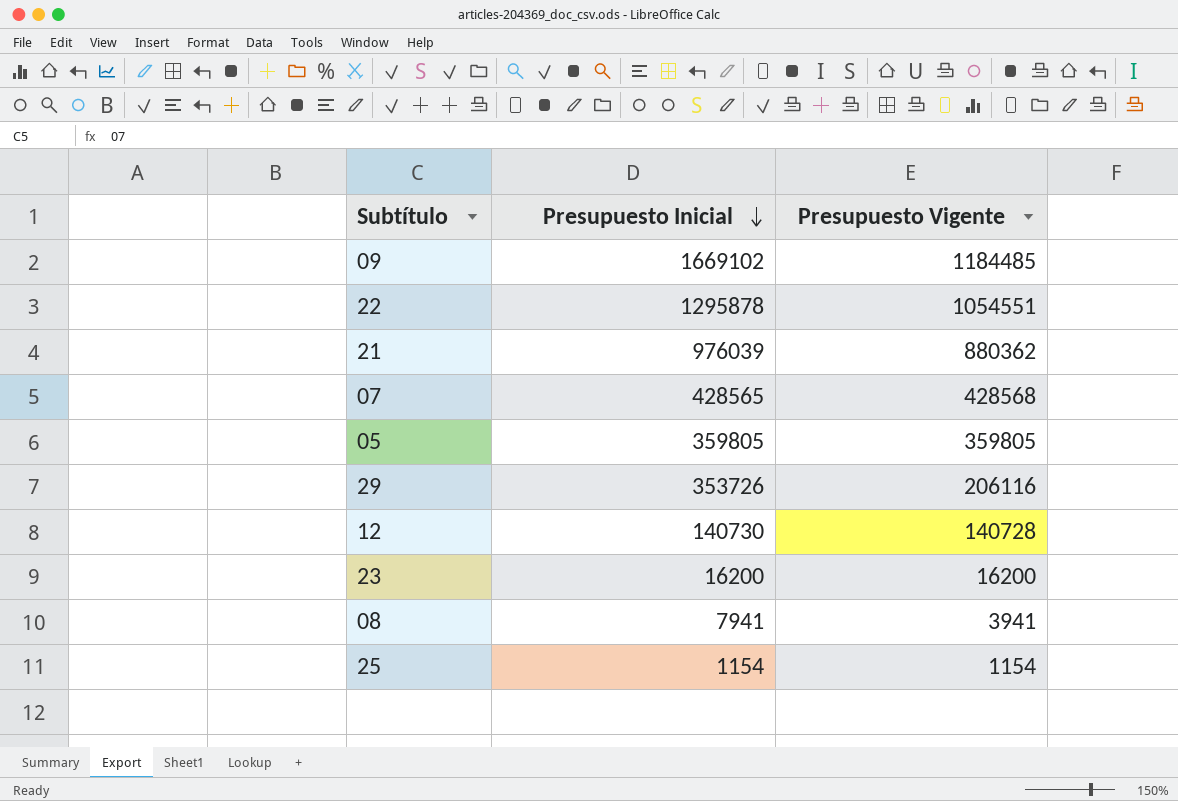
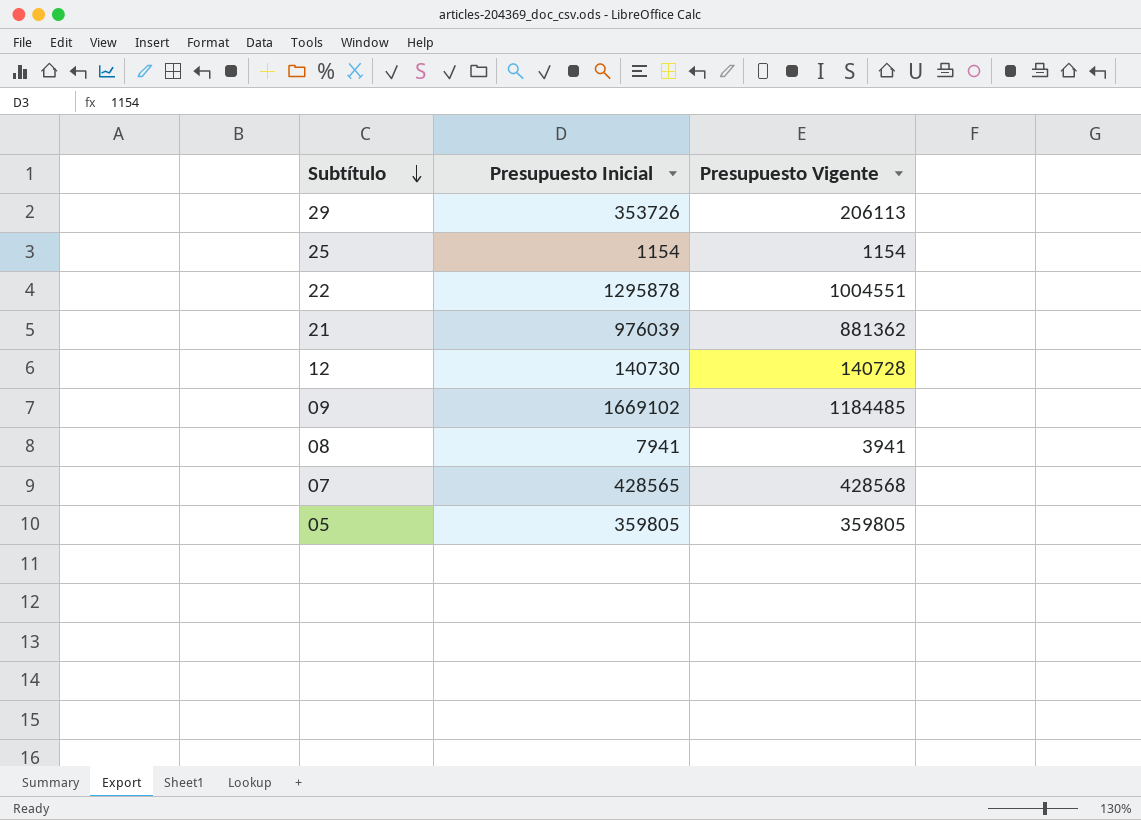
row order: Presupuesto Inicial descending -> Subtítulo descending
row 23: 16200 | 16200 -> none
29 | Presupuesto Vigente: 206116 -> 206113
22 | Presupuesto Vigente: 1054551 -> 1004551
21 | Presupuesto Vigente: 880362 -> 881362

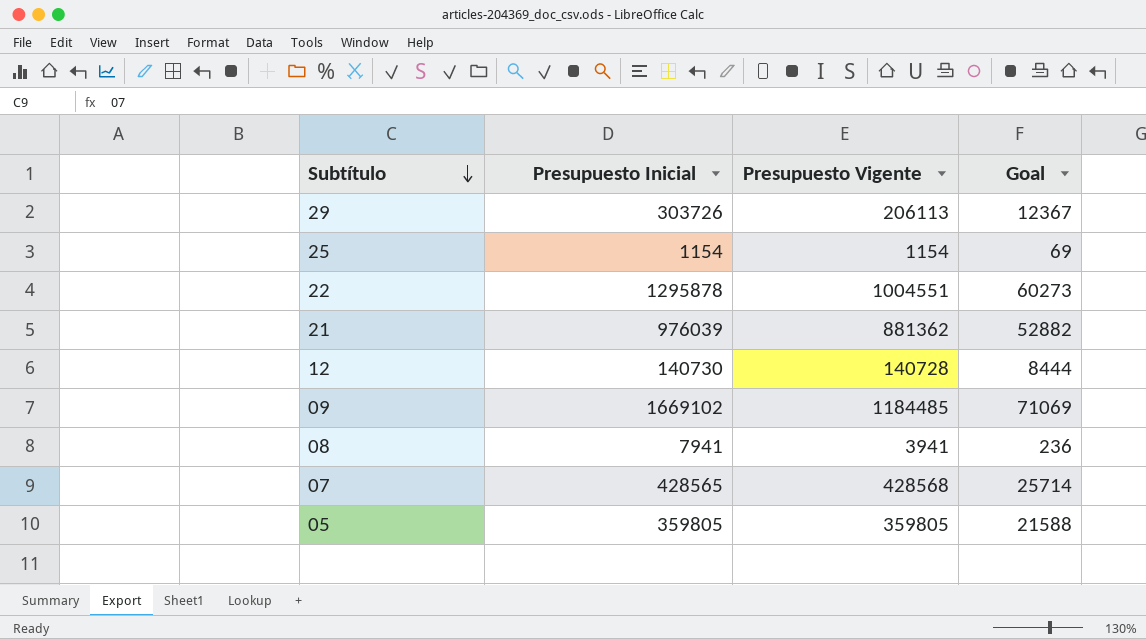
column Goal | formula: none -> [Presupuesto Vigente] * 0.06
29 | Presupuesto Inicial: 353726 -> 303726

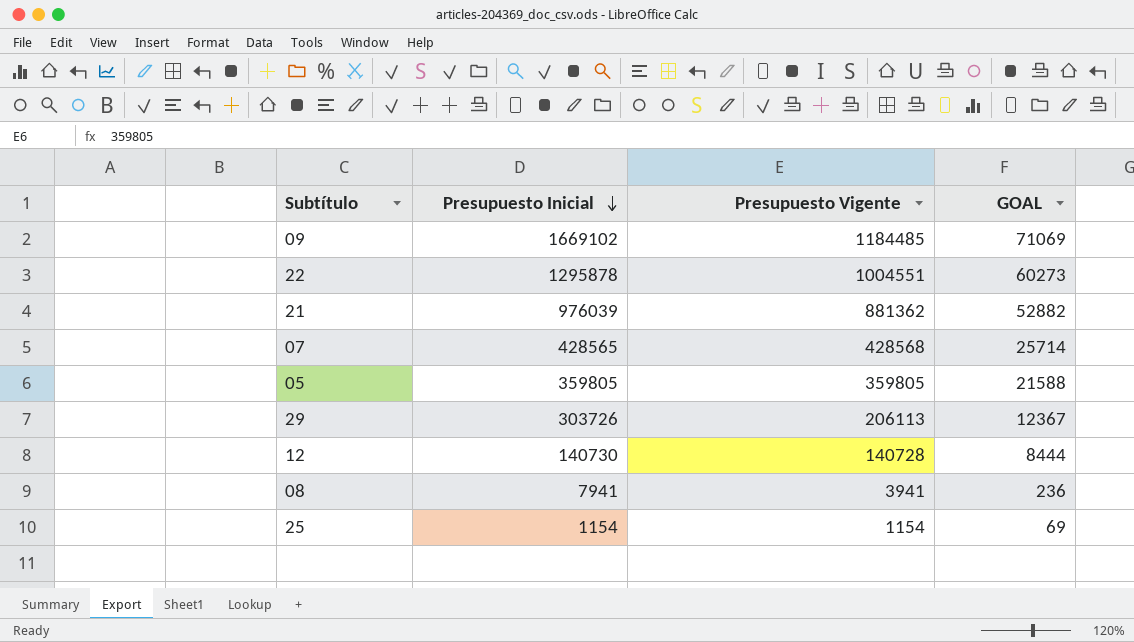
row order: Subtítulo descending -> Presupuesto Inicial descending
column name: Goal -> GOAL

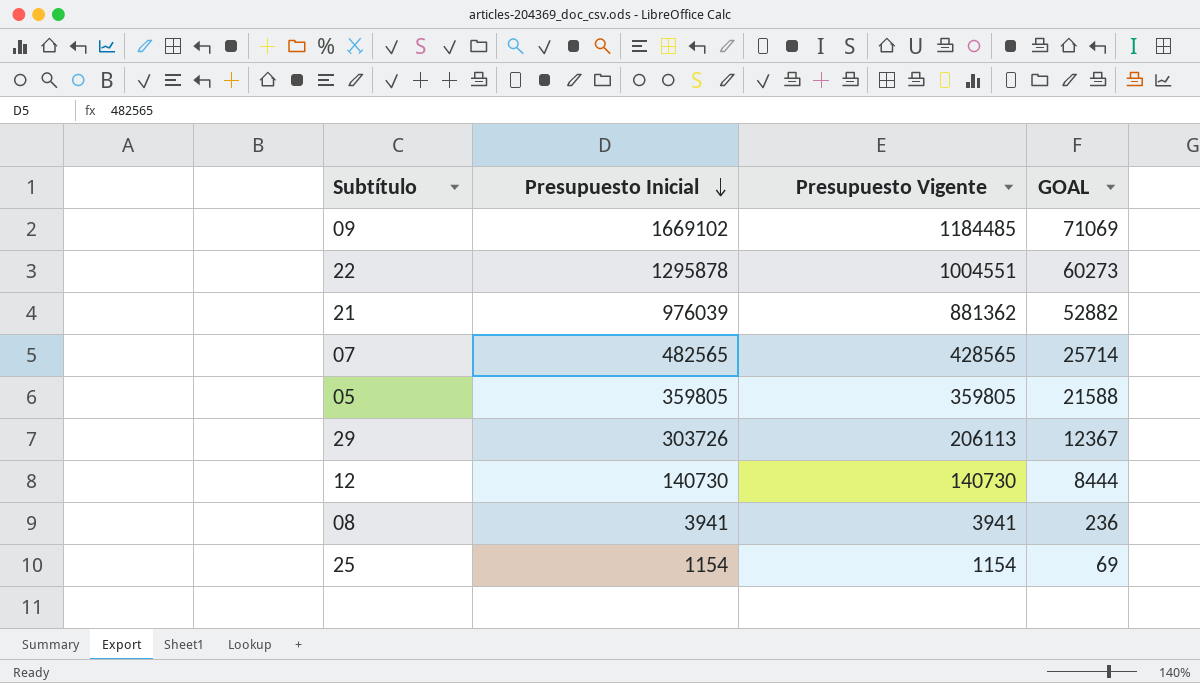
07 | Presupuesto Inicial: 428565 -> 482565
07 | Presupuesto Vigente: 428568 -> 428565
12 | Presupuesto Vigente: 140728 -> 140730
08 | Presupuesto Inicial: 7941 -> 3941

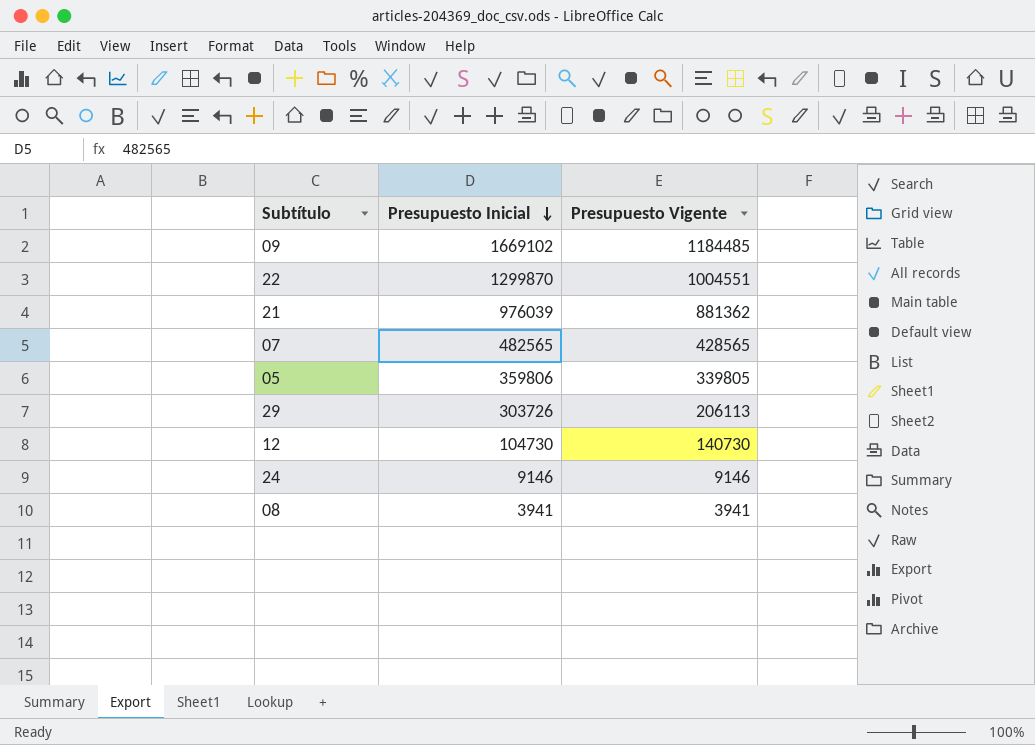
column GOAL | formula: [Presupuesto Vigente] * 0.06 -> none
row 25: 1154 | 1154 | 69 -> none
22 | Presupuesto Inicial: 1295878 -> 1299870
05 | Presupuesto Inicial: 359805 -> 359806
05 | Presupuesto Vigente: 359805 -> 339805
12 | Presupuesto Inicial: 140730 -> 104730
row 24: none -> 9146 | 9146

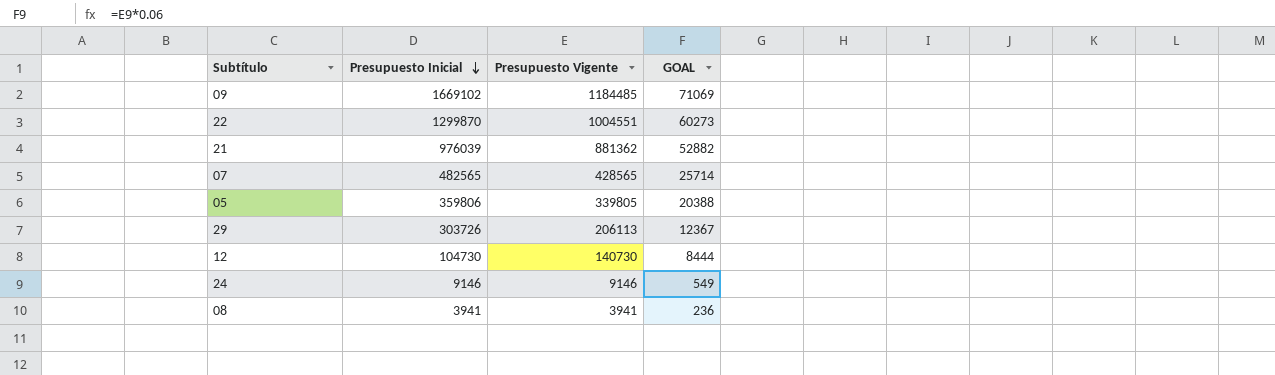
column GOAL | formula: none -> [Presupuesto Vigente] * 0.06

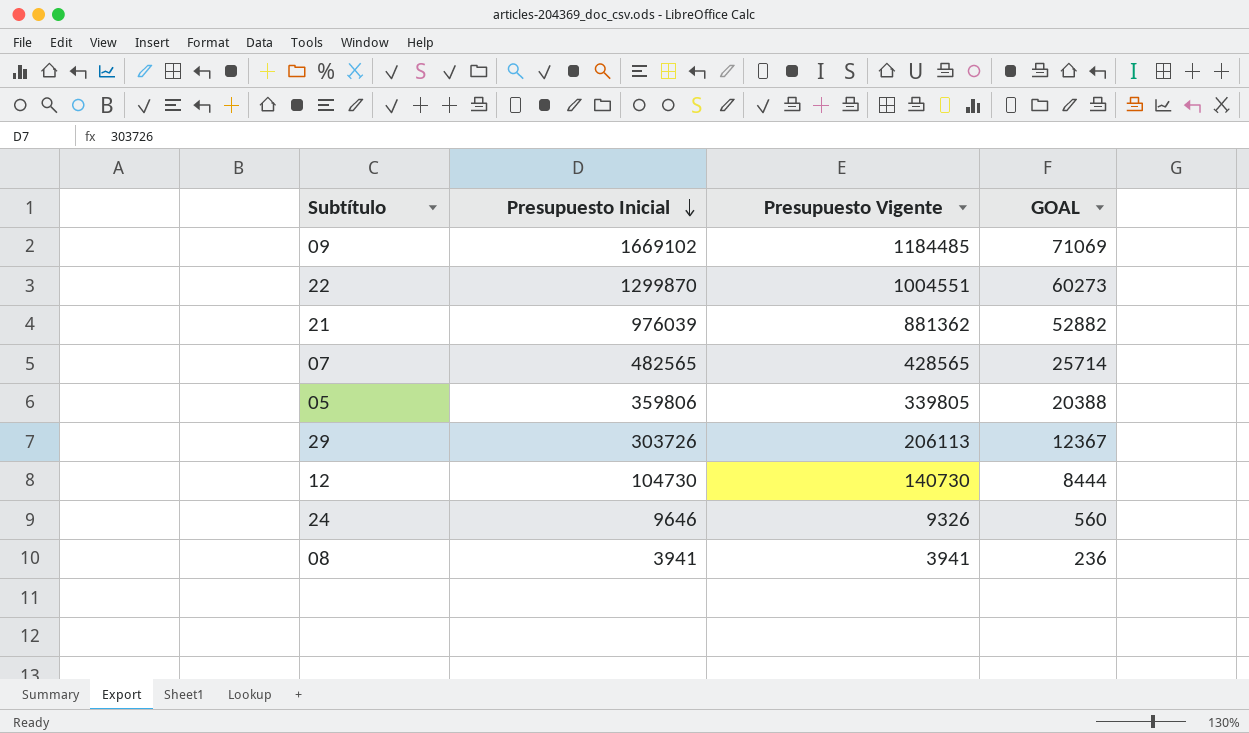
24 | Presupuesto Inicial: 9146 -> 9646
24 | Presupuesto Vigente: 9146 -> 9326
24 | GOAL: 549 -> 560

